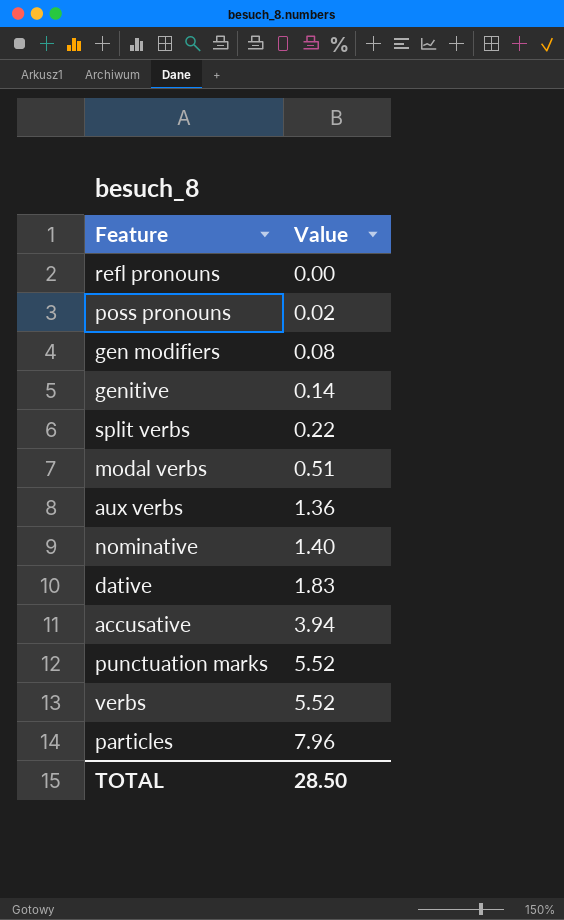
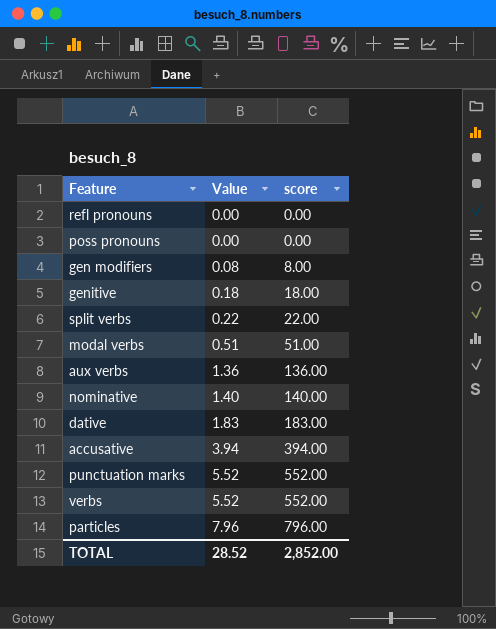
column score | formula: none -> [Value] * 100
poss pronouns | Value: 0.02 -> 0.00
genitive | Value: 0.14 -> 0.18
TOTAL | Value: 28.50 -> 28.52

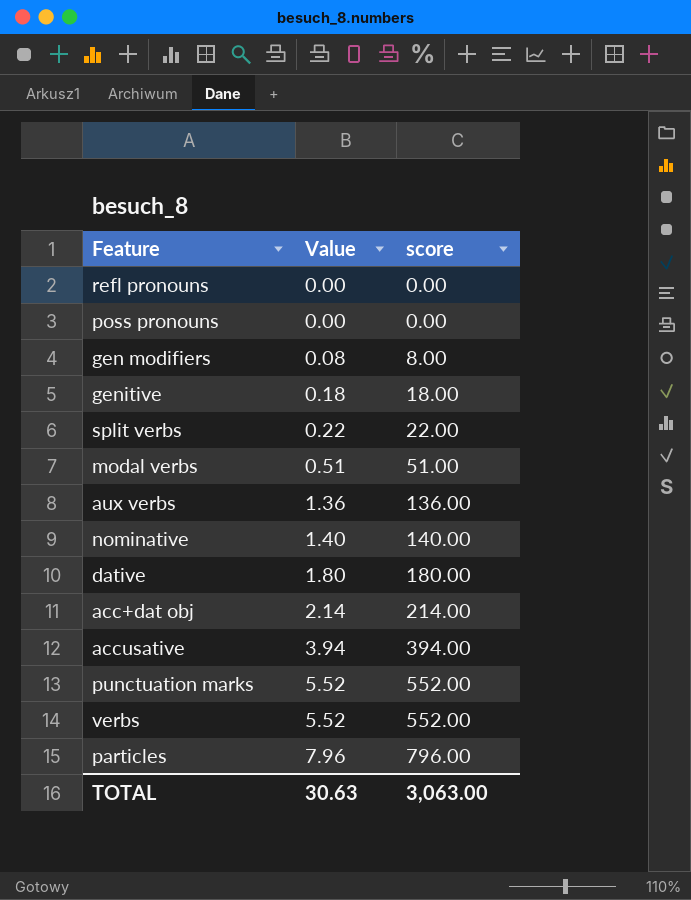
dative | Value: 1.83 -> 1.80
dative | score: 183.00 -> 180.00
row acc+dat obj: none -> 2.14 | 214.00
TOTAL | Value: 28.52 -> 30.63
TOTAL | score: 2,852.00 -> 3,063.00

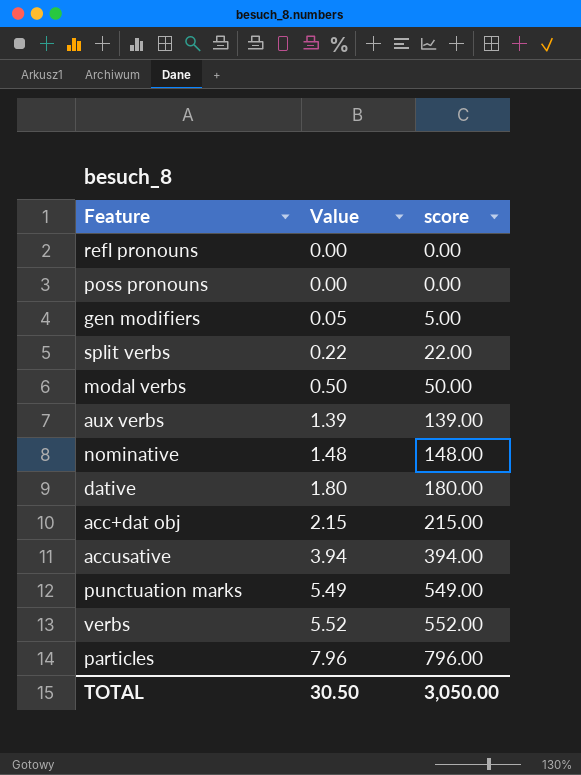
row genitive: 0.18 | 18.00 -> none
gen modifiers | Value: 0.08 -> 0.05
gen modifiers | score: 8.00 -> 5.00
modal verbs | Value: 0.51 -> 0.50
modal verbs | score: 51.00 -> 50.00
aux verbs | Value: 1.36 -> 1.39
aux verbs | score: 136.00 -> 139.00
nominative | Value: 1.40 -> 1.48
nominative | score: 140.00 -> 148.00
acc+dat obj | Value: 2.14 -> 2.15
acc+dat obj | score: 214.00 -> 215.00
punctuation marks | Value: 5.52 -> 5.49
punctuation marks | score: 552.00 -> 549.00
TOTAL | Value: 30.63 -> 30.50
TOTAL | score: 3,063.00 -> 3,050.00

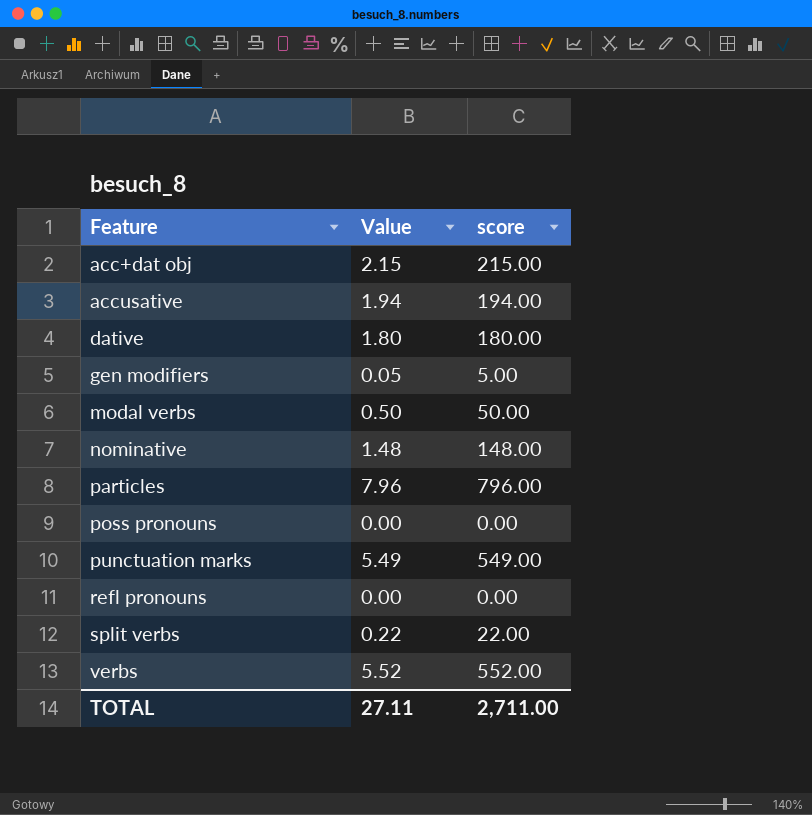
row order: Value ascending -> Feature ascending
row aux verbs: 1.39 | 139.00 -> none
accusative | Value: 3.94 -> 1.94
accusative | score: 394.00 -> 194.00
TOTAL | Value: 30.50 -> 27.11
TOTAL | score: 3,050.00 -> 2,711.00

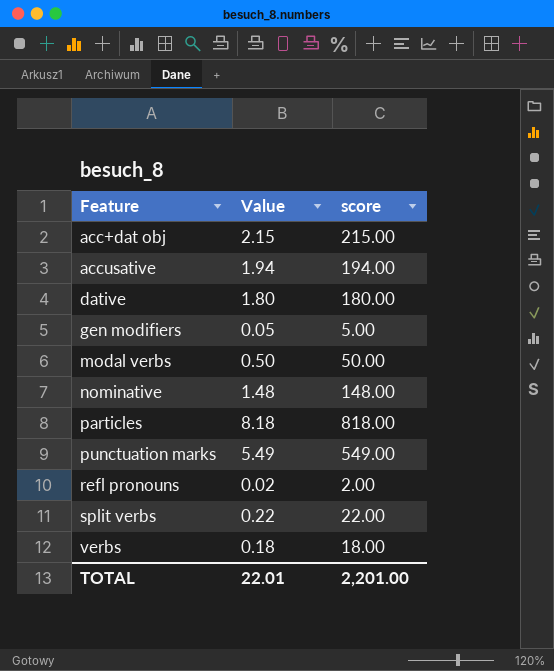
row poss pronouns: 0.00 | 0.00 -> none
particles | Value: 7.96 -> 8.18
particles | score: 796.00 -> 818.00
refl pronouns | Value: 0.00 -> 0.02
refl pronouns | score: 0.00 -> 2.00
verbs | Value: 5.52 -> 0.18
verbs | score: 552.00 -> 18.00
TOTAL | Value: 27.11 -> 22.01
TOTAL | score: 2,711.00 -> 2,201.00

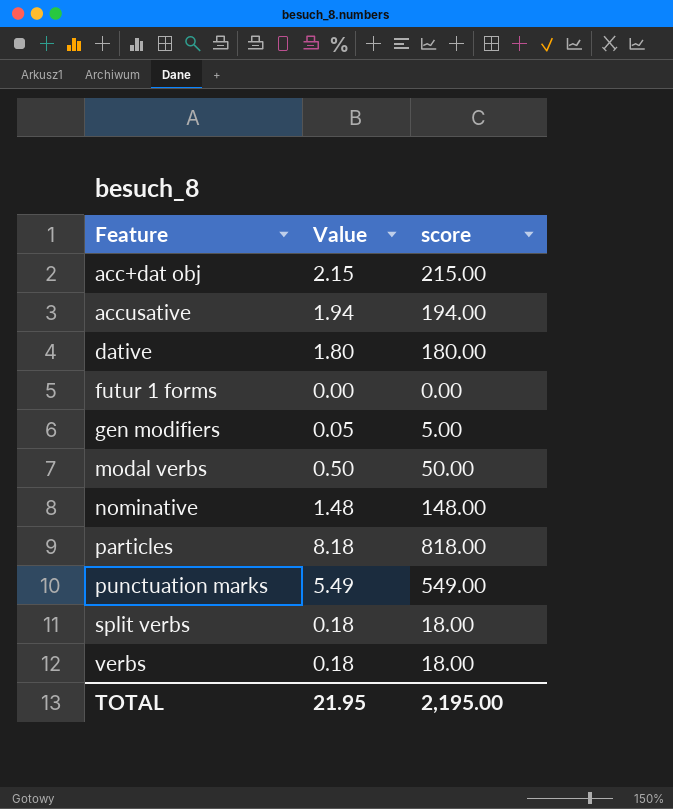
row refl pronouns: 0.02 | 2.00 -> none
row futur 1 forms: none -> 0.00 | 0.00
split verbs | Value: 0.22 -> 0.18
split verbs | score: 22.00 -> 18.00
TOTAL | Value: 22.01 -> 21.95
TOTAL | score: 2,201.00 -> 2,195.00

